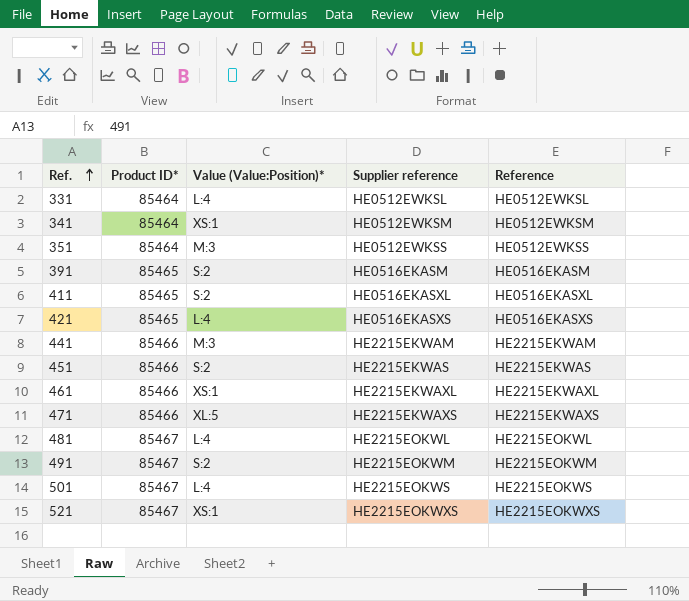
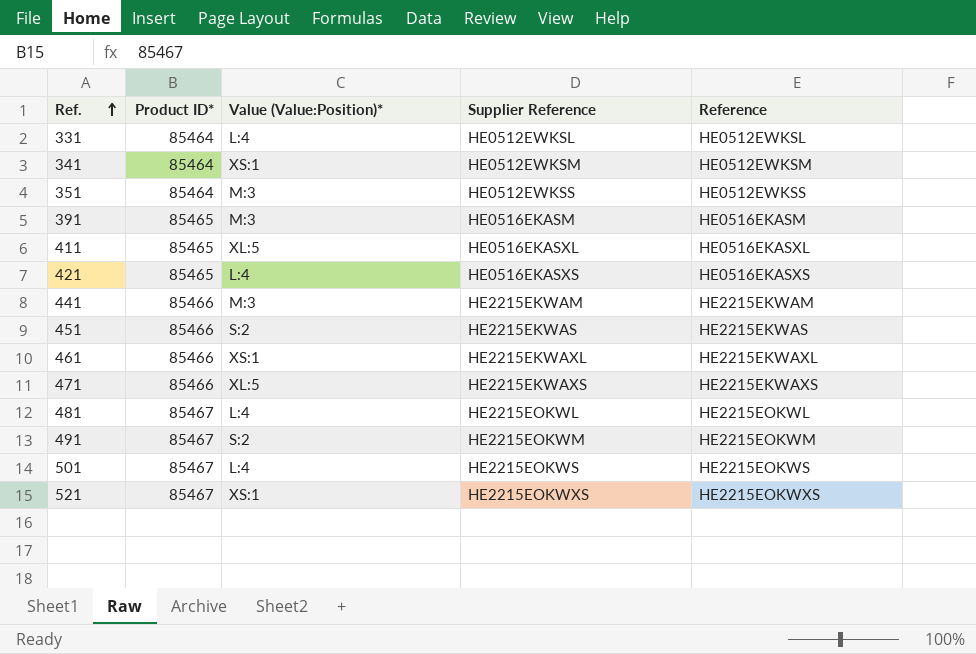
column name: Supplier reference -> Supplier Reference
391 | Value (Value:Position)*: S:2 -> M:3
411 | Value (Value:Position)*: S:2 -> XL:5

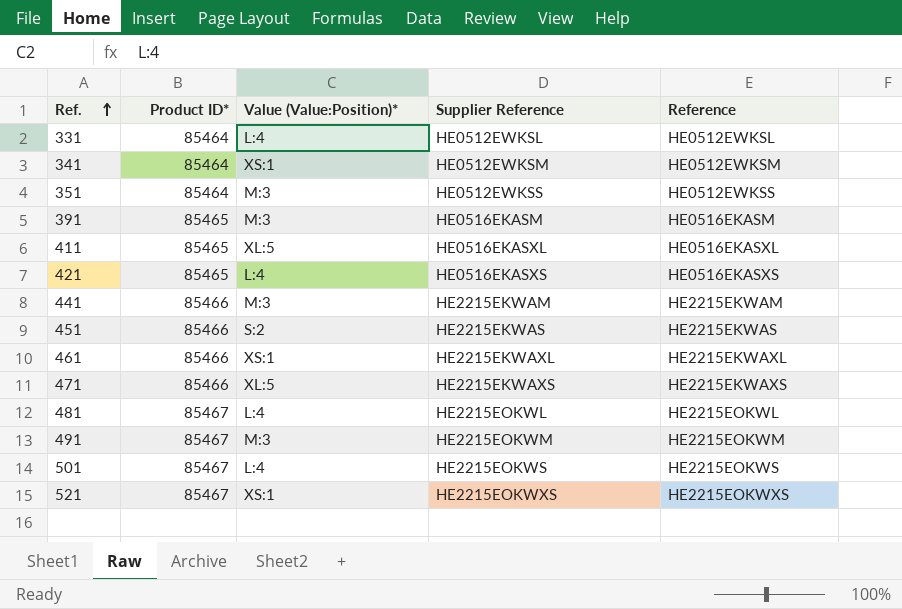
491 | Value (Value:Position)*: S:2 -> M:3

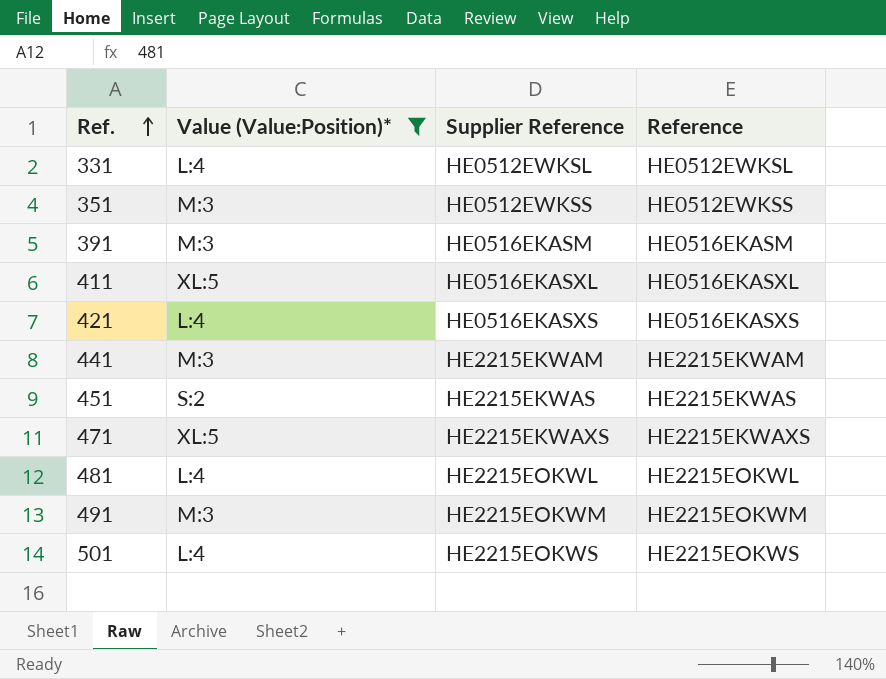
filter: none -> Value (Value:Position)* != XS:1
column Product ID* | position: 2 -> none

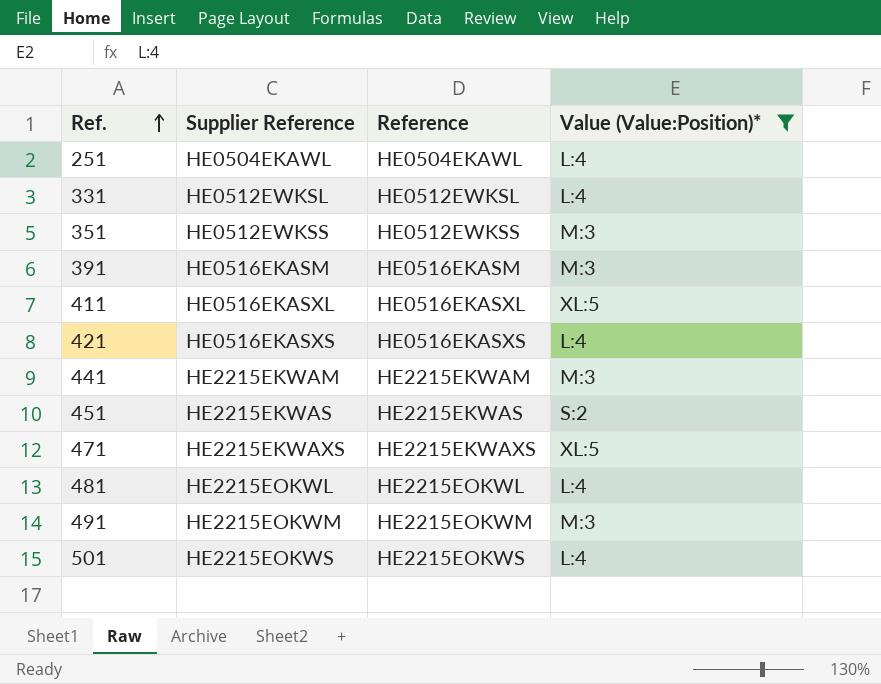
column Value (Value:Position)* | position: 2 -> 4
row 251: none -> HE0504EKAWL | HE0504EKAWL | L:4

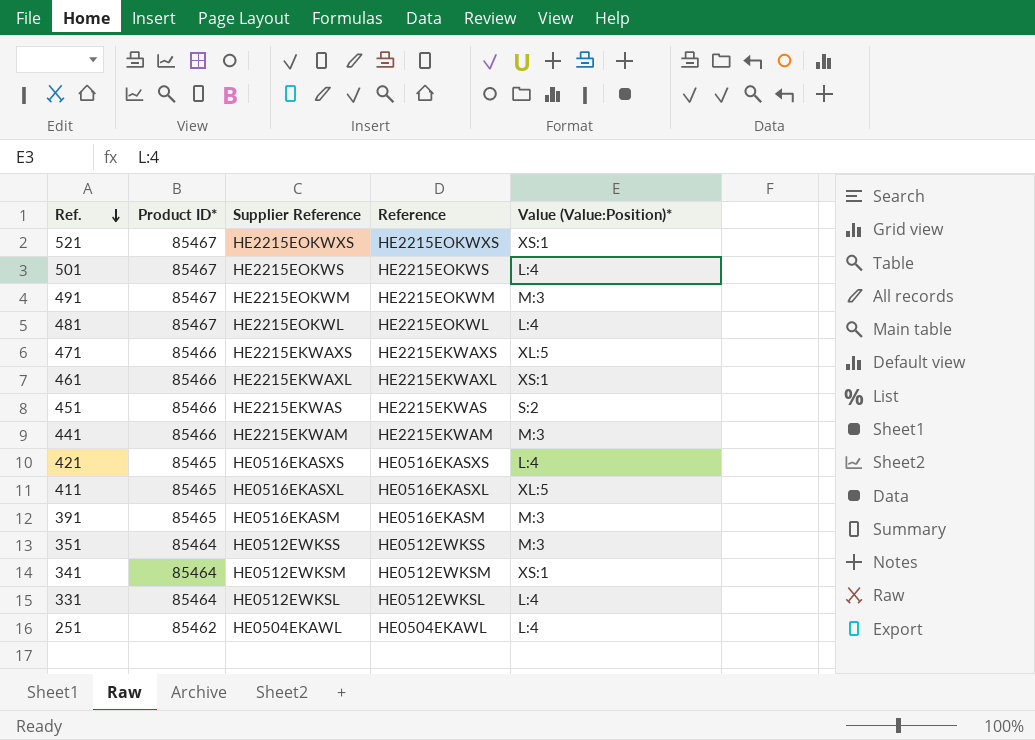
filter: Value (Value:Position)* != XS:1 -> none
row order: Ref. ascending -> Ref. descending
column Product ID* | position: none -> 2

